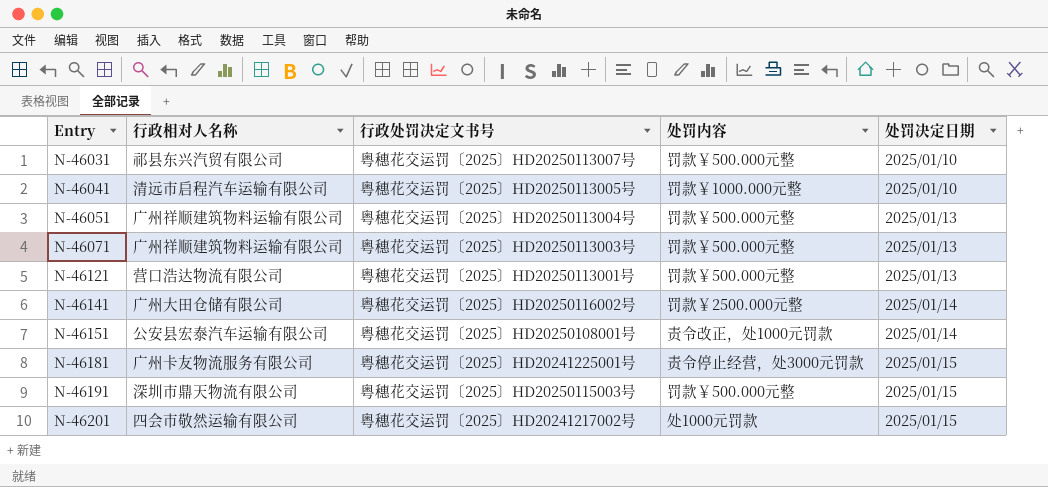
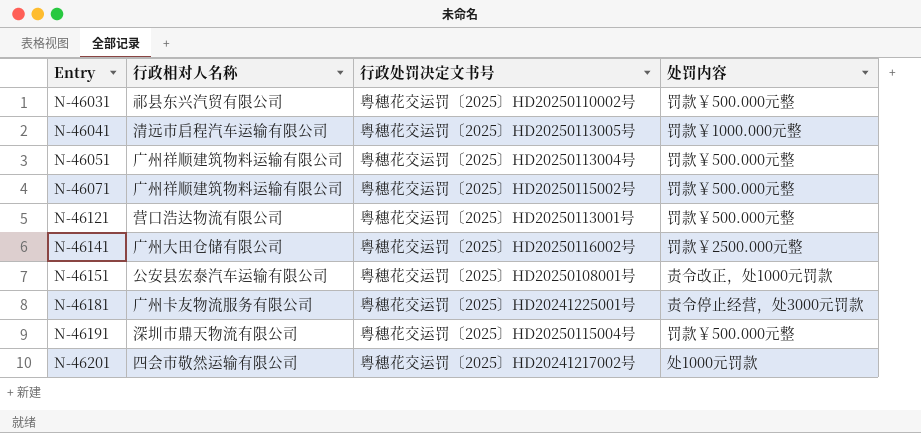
column 处罚决定日期 | position: 5 -> none
N-46031 | 行政处罚决定文书号: 粤穗花交运罚〔2025〕HD20250113007号 -> 粤穗花交运罚〔2025〕HD20250110002号
N-46071 | 行政处罚决定文书号: 粤穗花交运罚〔2025〕HD20250113003号 -> 粤穗花交运罚〔2025〕HD20250115002号
N-46191 | 行政处罚决定文书号: 粤穗花交运罚〔2025〕HD20250115003号 -> 粤穗花交运罚〔2025〕HD20250115004号

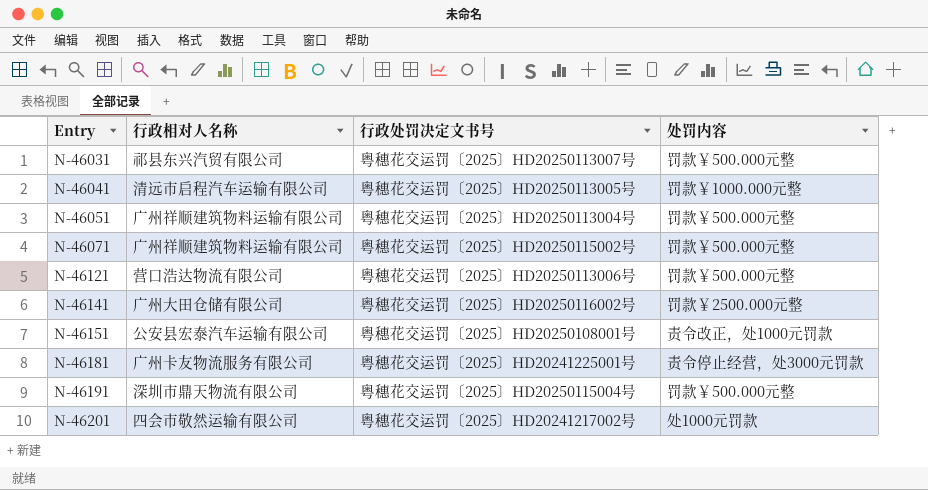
N-46031 | 行政处罚决定文书号: 粤穗花交运罚〔2025〕HD20250110002号 -> 粤穗花交运罚〔2025〕HD20250113007号
N-46121 | 行政处罚决定文书号: 粤穗花交运罚〔2025〕HD20250113001号 -> 粤穗花交运罚〔2025〕HD20250113006号

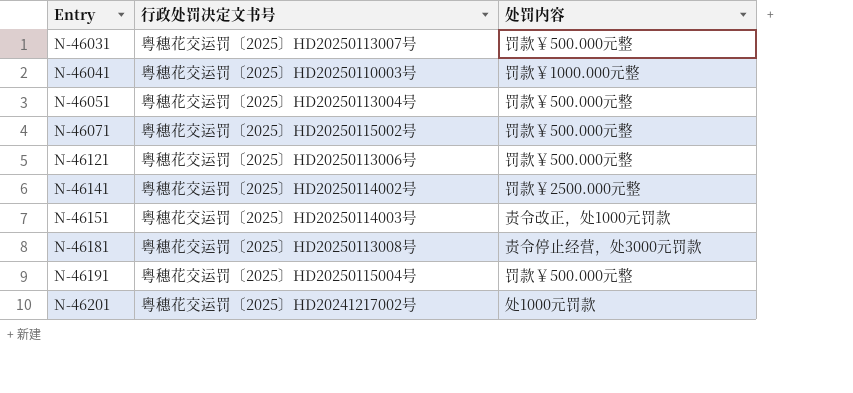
column 行政相对人名称 | position: 2 -> none
N-46041 | 行政处罚决定文书号: 粤穗花交运罚〔2025〕HD20250113005号 -> 粤穗花交运罚〔2025〕HD20250110003号
N-46141 | 行政处罚决定文书号: 粤穗花交运罚〔2025〕HD20250116002号 -> 粤穗花交运罚〔2025〕HD20250114002号
N-46151 | 行政处罚决定文书号: 粤穗花交运罚〔2025〕HD20250108001号 -> 粤穗花交运罚〔2025〕HD20250114003号
N-46181 | 行政处罚决定文书号: 粤穗花交运罚〔2025〕HD20241225001号 -> 粤穗花交运罚〔2025〕HD20250113008号

